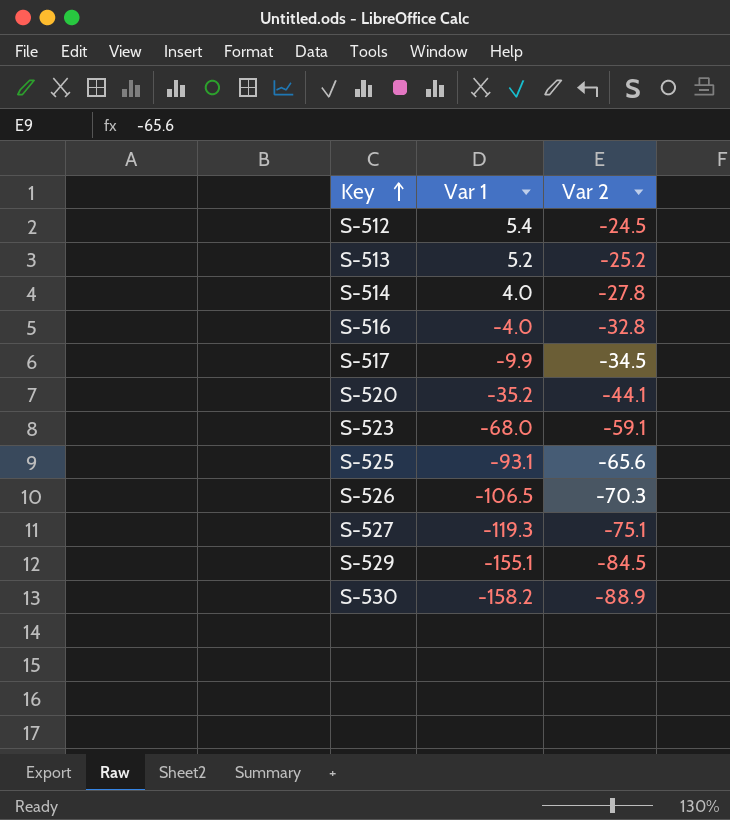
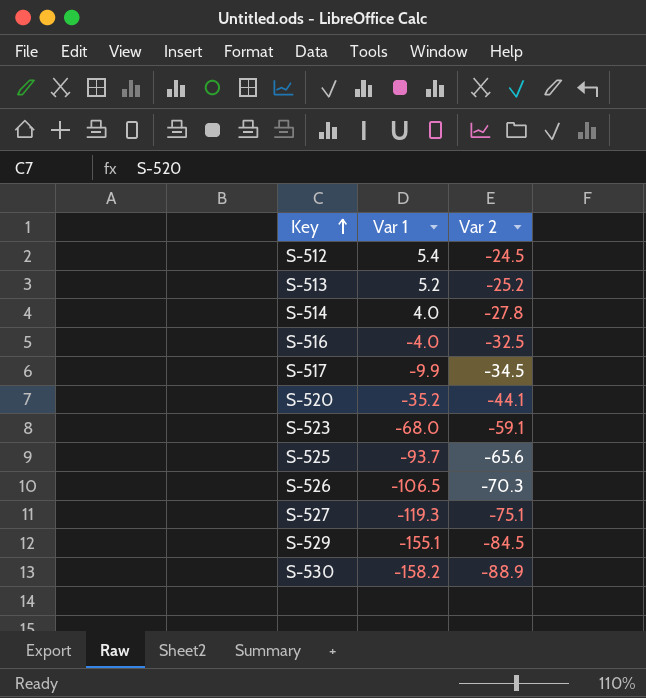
S-516 | Var 2: -32.8 -> -32.5
S-525 | Var 1: -93.1 -> -93.7

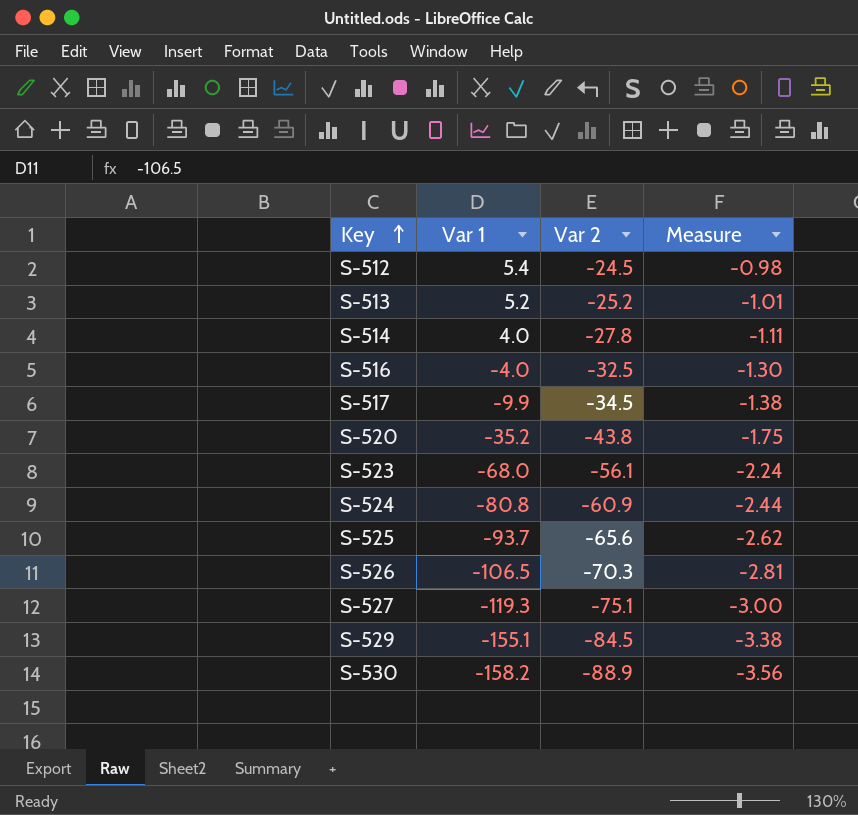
column Measure | formula: none -> [Var 2] * 0.04
S-520 | Var 2: -44.1 -> -43.8
S-523 | Var 2: -59.1 -> -56.1
row S-524: none -> -80.8 | -60.9 | -2.44

